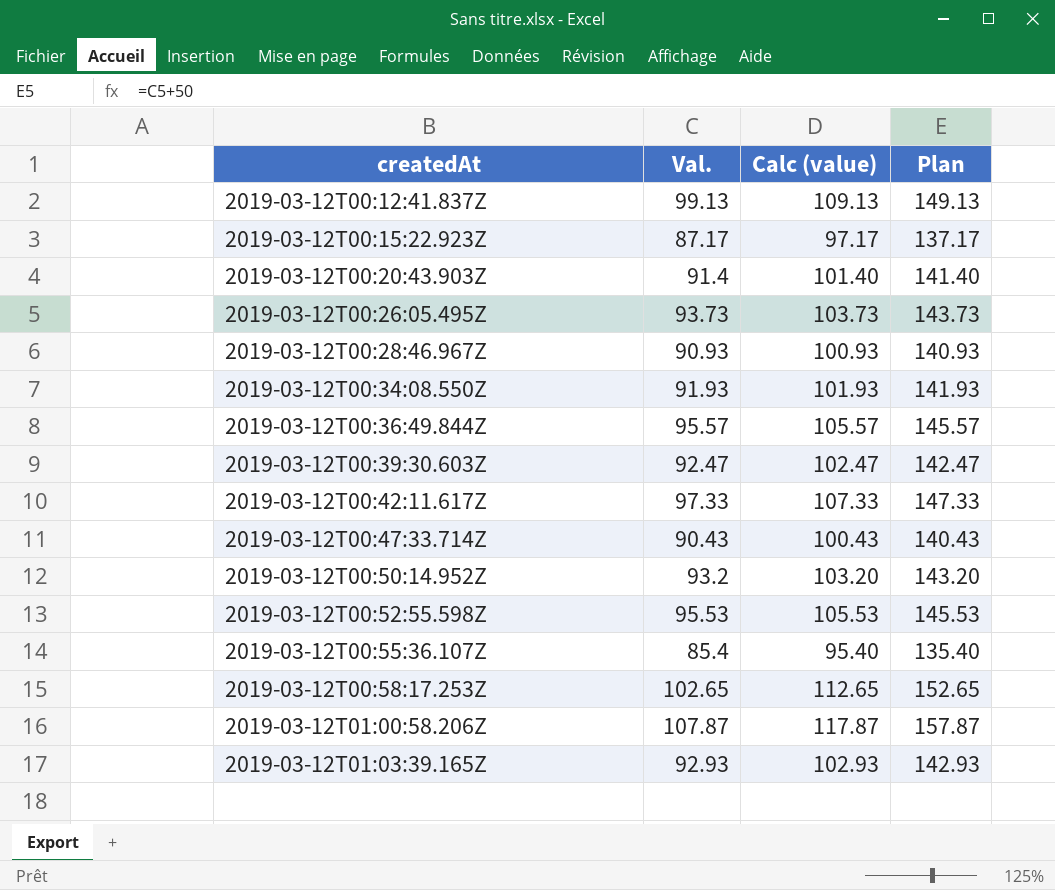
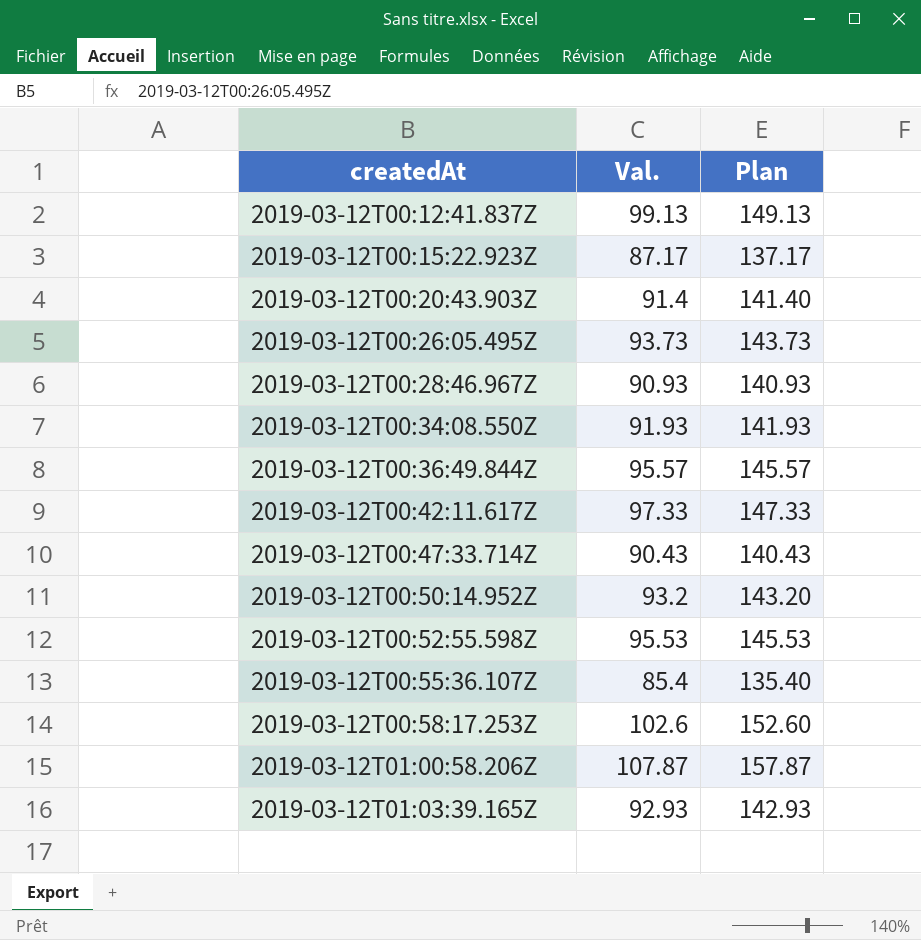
column Calc (value) | formula: [Val.] + 10 -> none
row 2019-03-12T00:39:30.603Z: 92.47 | 102.47 | 142.47 -> none
2019-03-12T00:58:17.253Z | Val.: 102.65 -> 102.6
2019-03-12T00:58:17.253Z | Plan: 152.65 -> 152.60

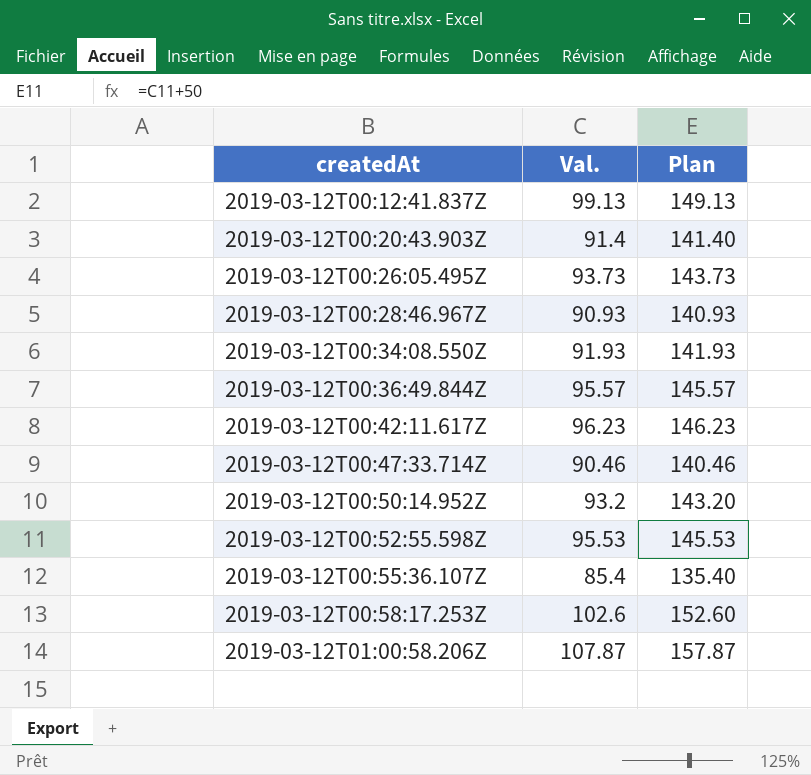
row 2019-03-12T00:15:22.923Z: 87.17 | 137.17 -> none
row 2019-03-12T01:03:39.165Z: 92.93 | 142.93 -> none
2019-03-12T00:42:11.617Z | Val.: 97.33 -> 96.23
2019-03-12T00:42:11.617Z | Plan: 147.33 -> 146.23
2019-03-12T00:47:33.714Z | Val.: 90.43 -> 90.46
2019-03-12T00:47:33.714Z | Plan: 140.43 -> 140.46

